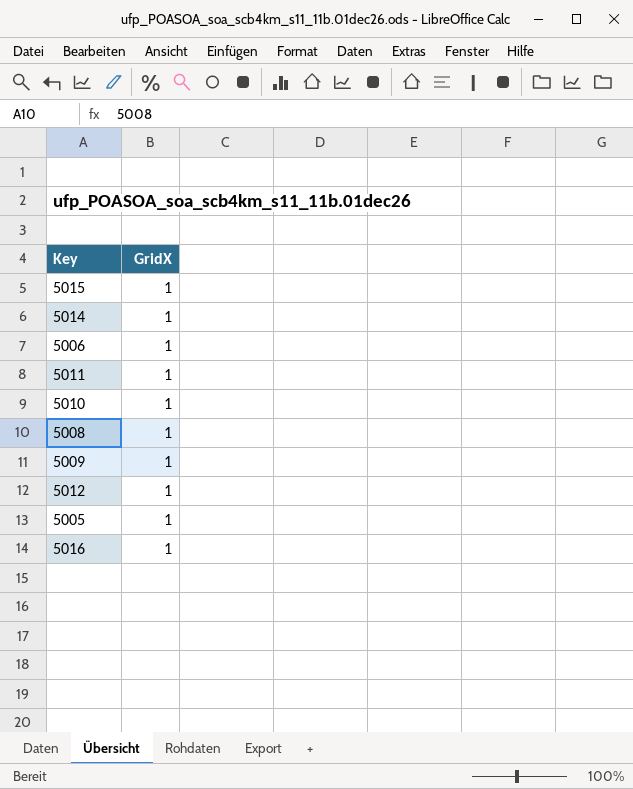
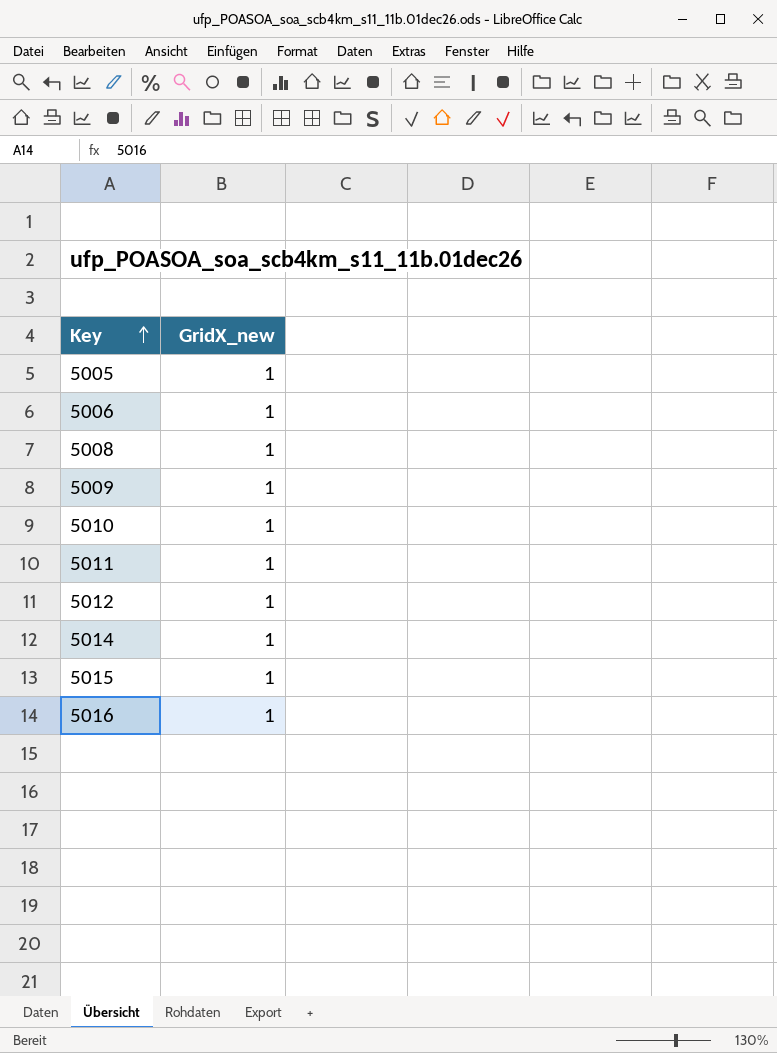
row order: none -> Key ascending
column name: GridX -> GridX_new

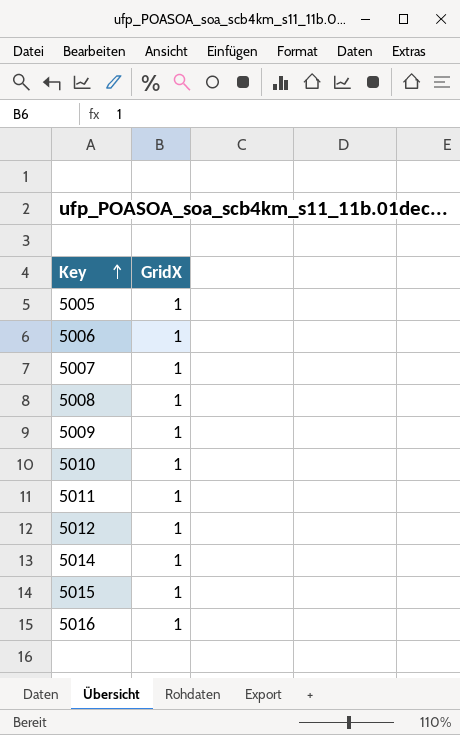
column name: GridX_new -> GridX
row 5007: none -> 1

